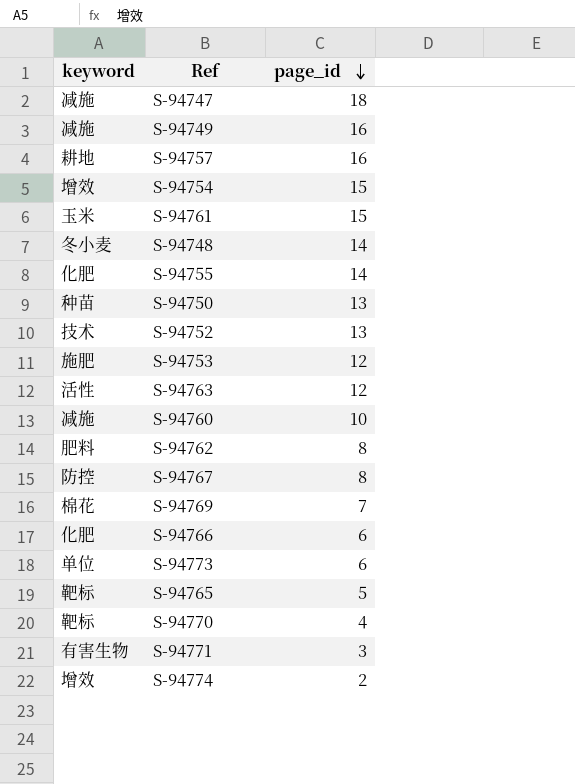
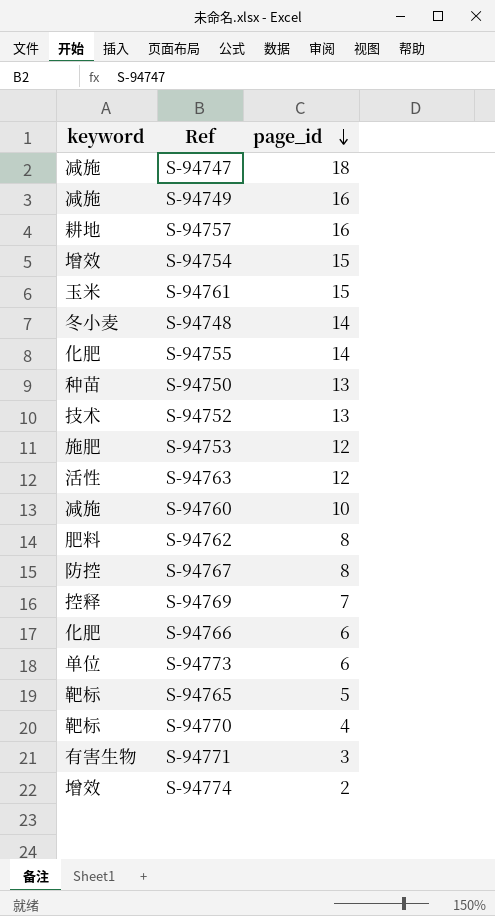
S-94769 | keyword: 棉花 -> 控释

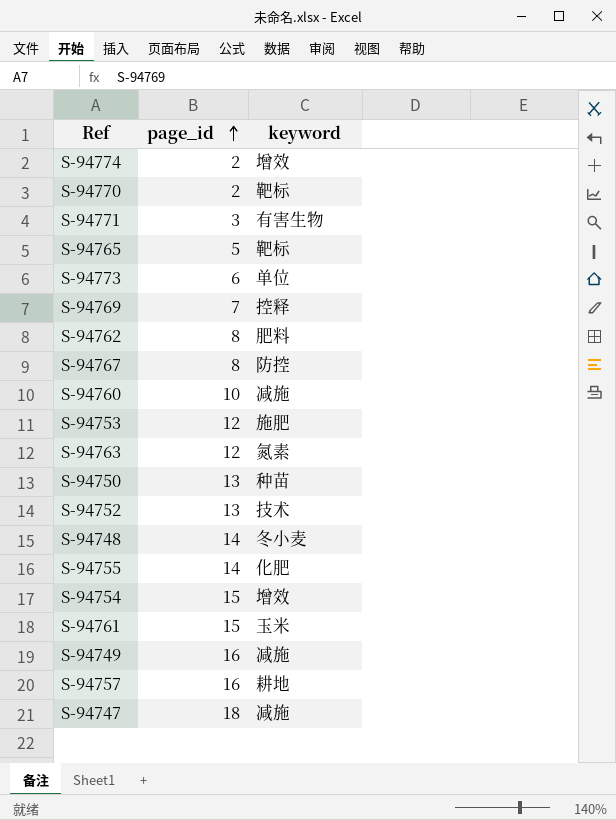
row order: page_id descending -> page_id ascending
column keyword | position: 1 -> 3
row S-94766: 化肥 | 6 -> none
S-94770 | page_id: 4 -> 2
S-94763 | keyword: 活性 -> 氮素

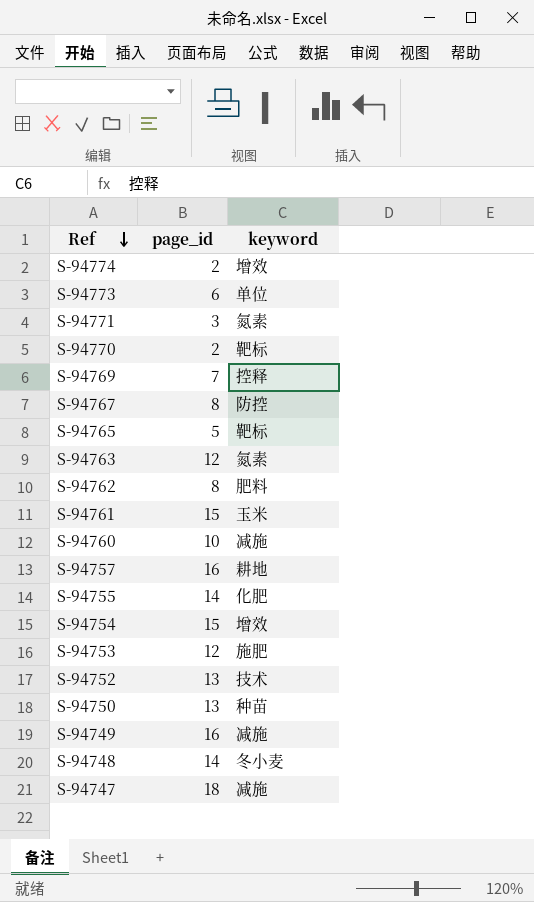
row order: page_id ascending -> Ref descending
S-94771 | keyword: 有害生物 -> 氮素

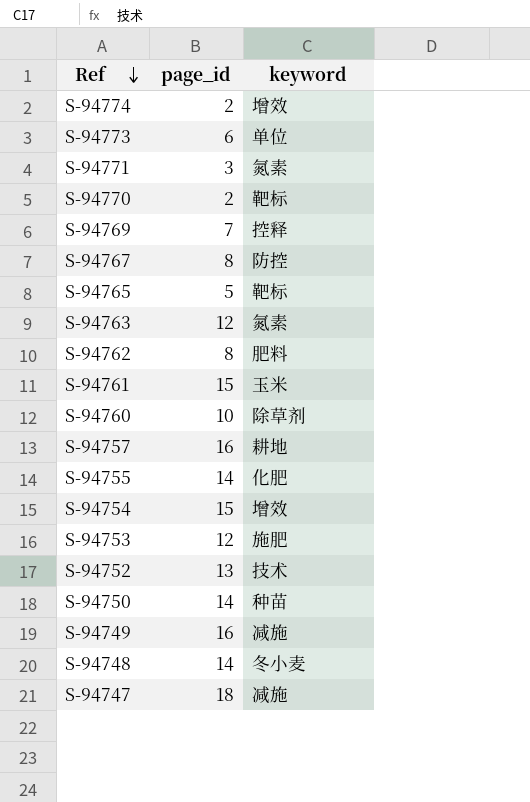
S-94760 | keyword: 减施 -> 除草剂
S-94750 | page_id: 13 -> 14

